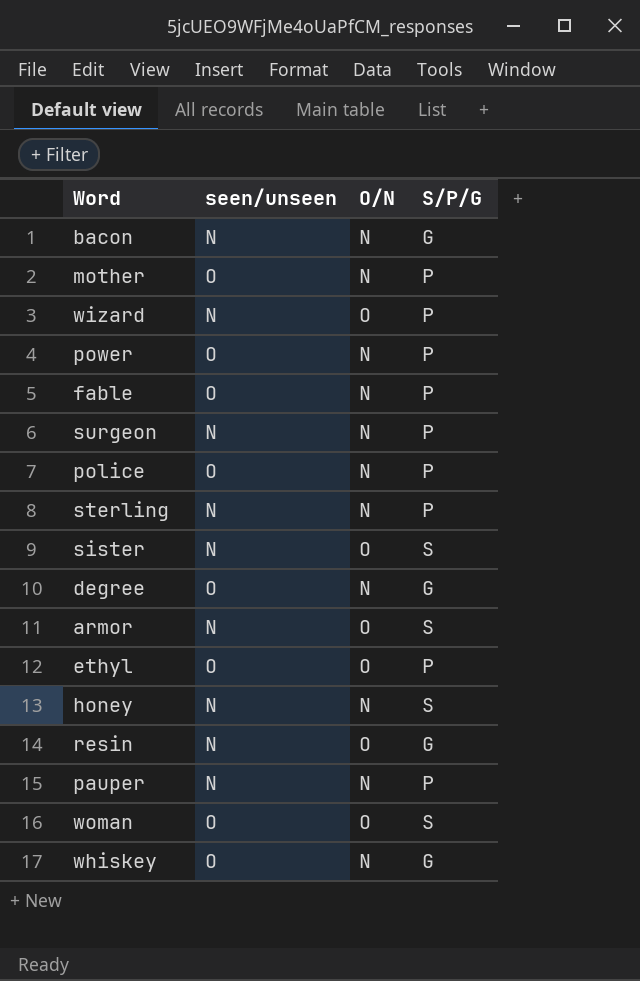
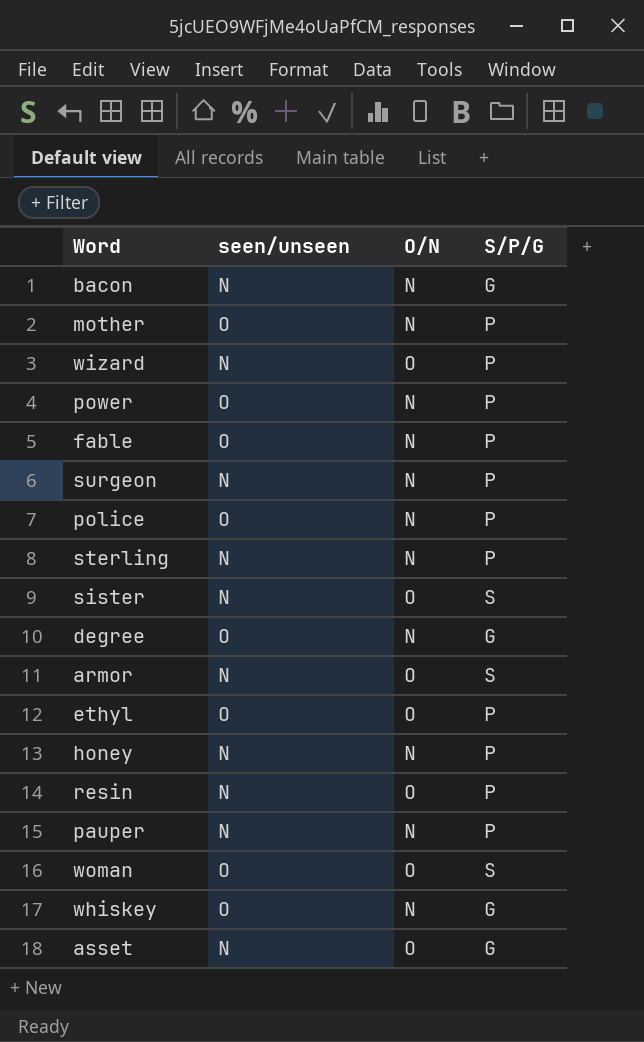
honey | S/P/G: S -> P
resin | S/P/G: G -> P
row asset: none -> N | O | G

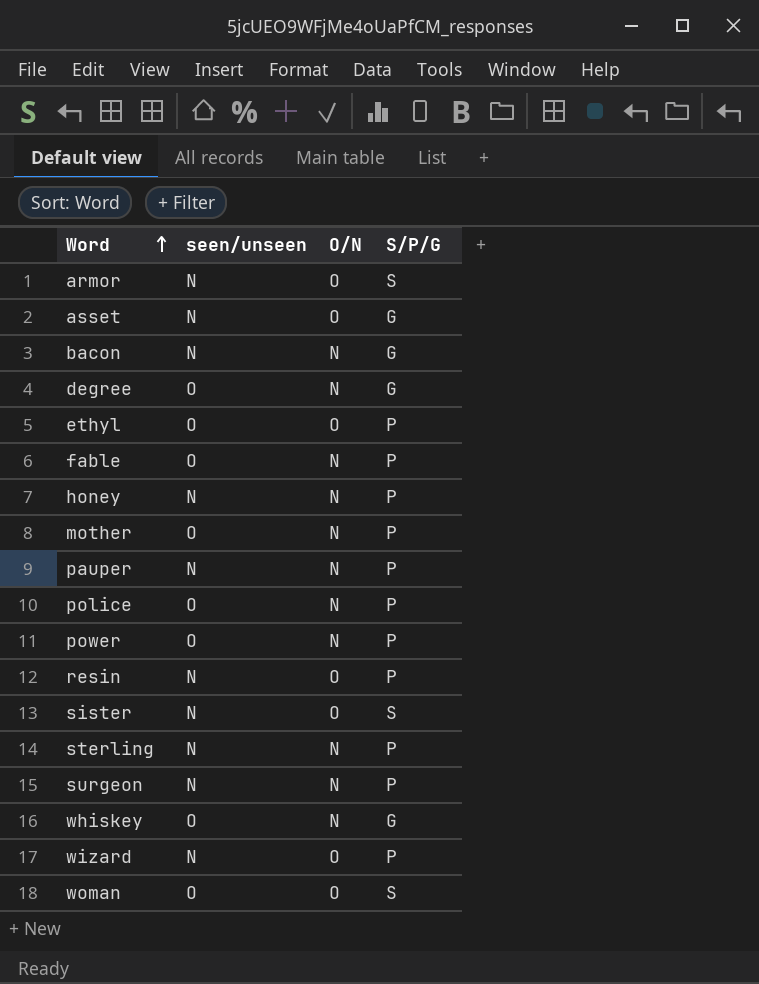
row order: none -> Word ascending

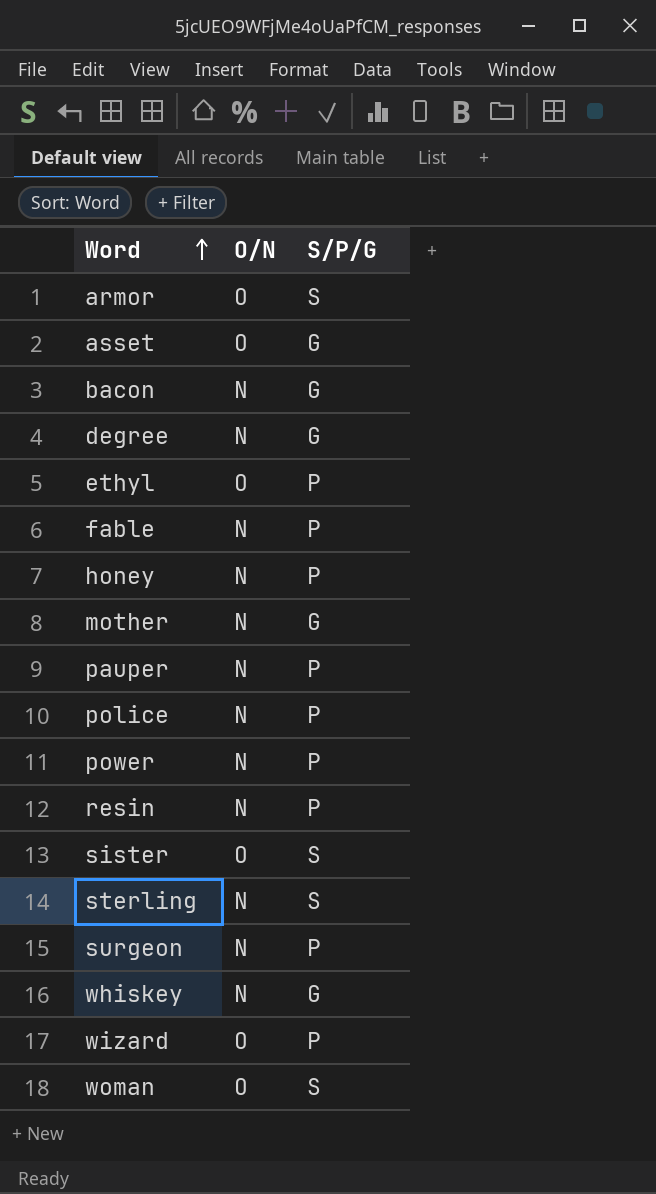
column seen/unseen | position: 2 -> none
mother | S/P/G: P -> G
resin | O/N: O -> N
sterling | S/P/G: P -> S

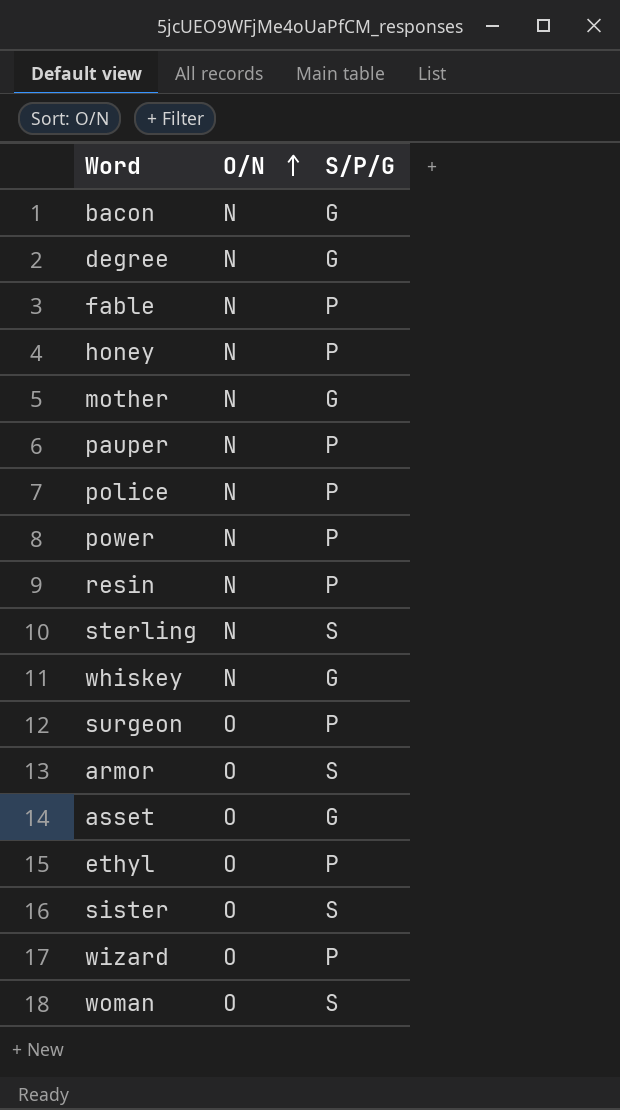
row order: Word ascending -> O/N ascending
surgeon | O/N: N -> O

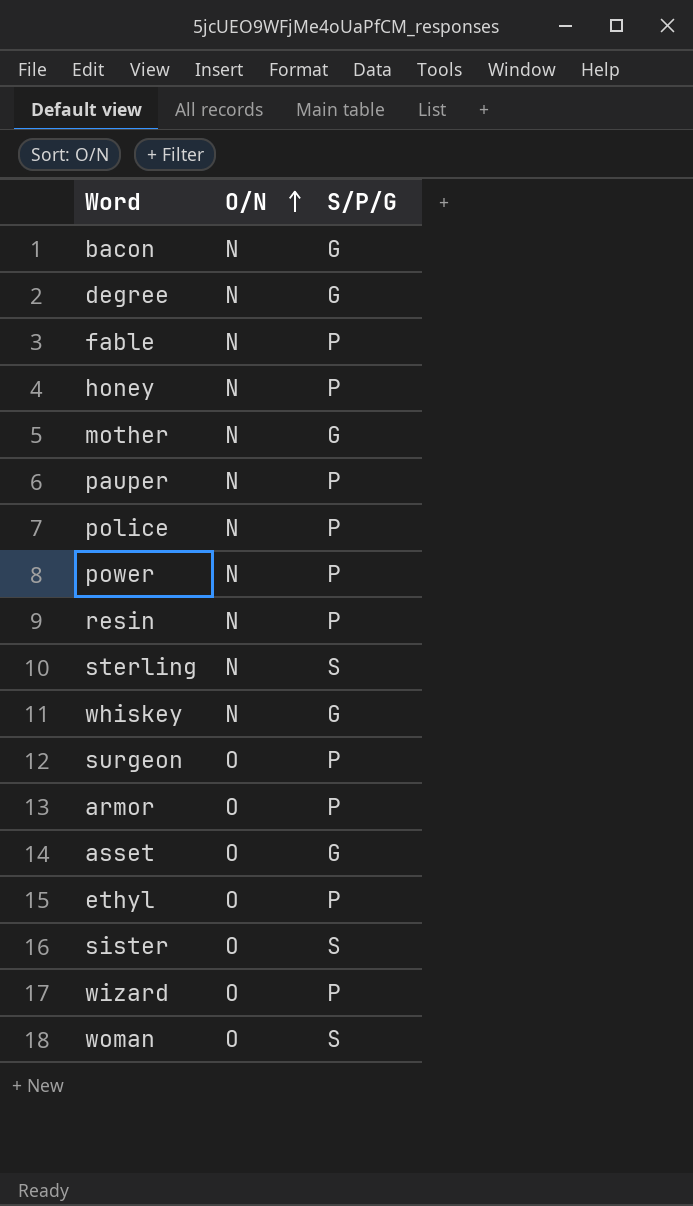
armor | S/P/G: S -> P

